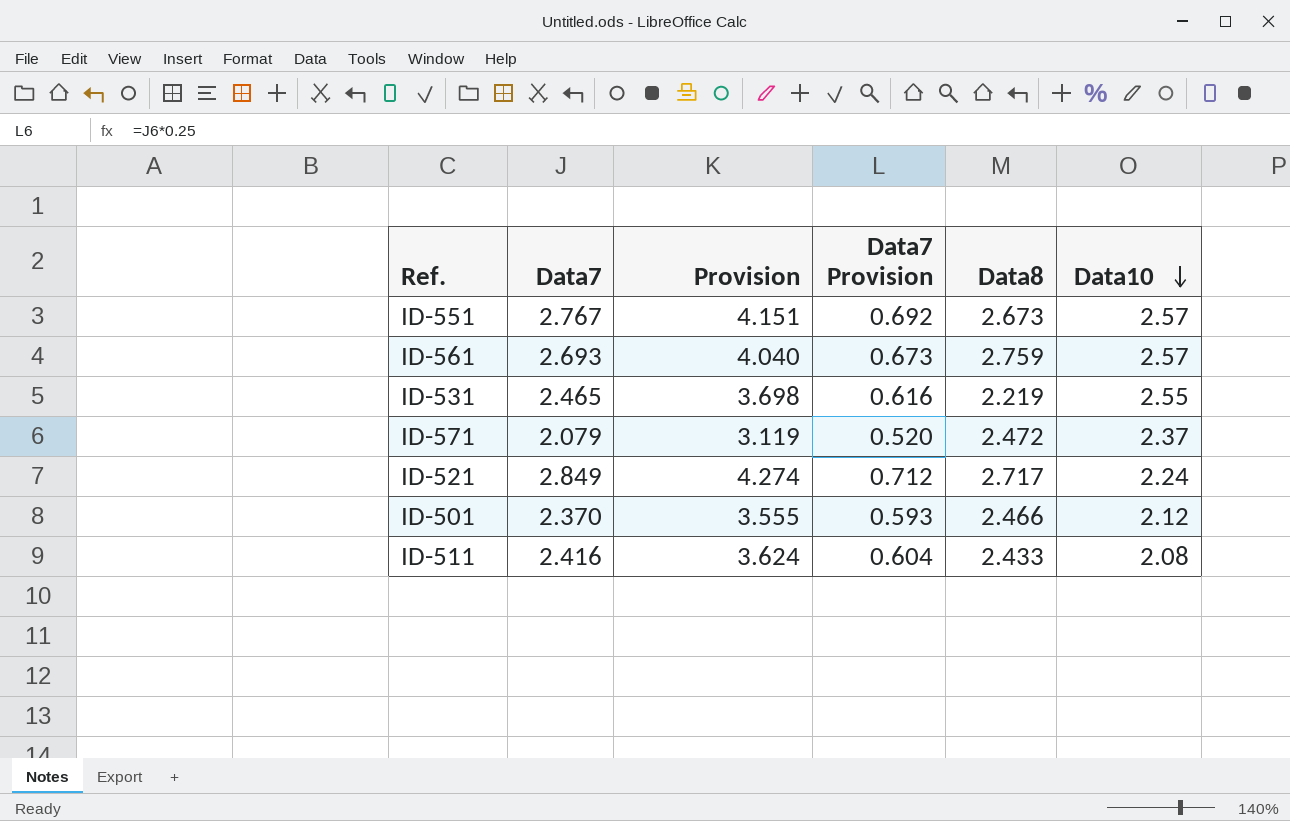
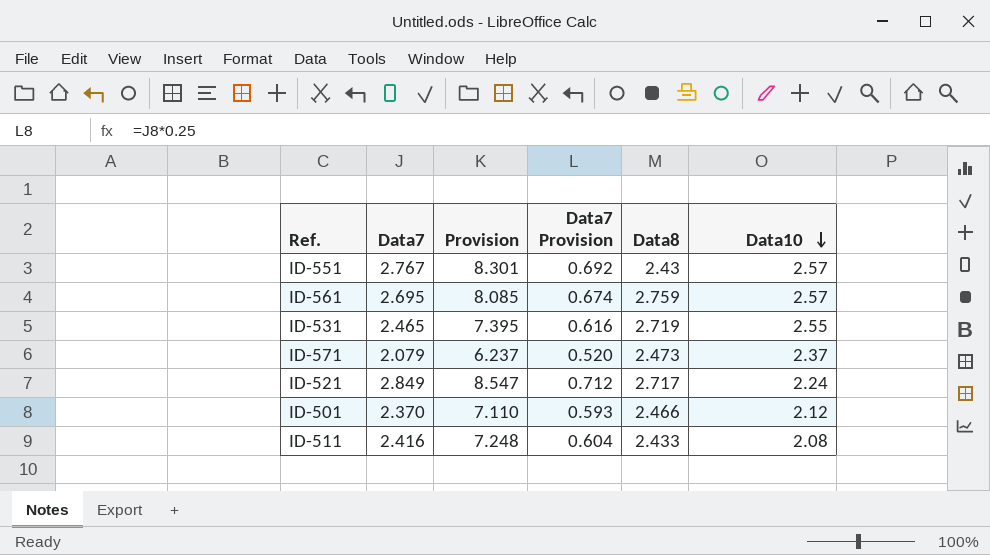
column Provision | formula: [Data7] * 1.5 -> [Data7] * 3
ID-551 | Data8: 2.673 -> 2.43
ID-561 | Data7: 2.693 -> 2.695
ID-561 | Data7 Provision: 0.673 -> 0.674
ID-531 | Data8: 2.219 -> 2.719
ID-571 | Data8: 2.472 -> 2.473

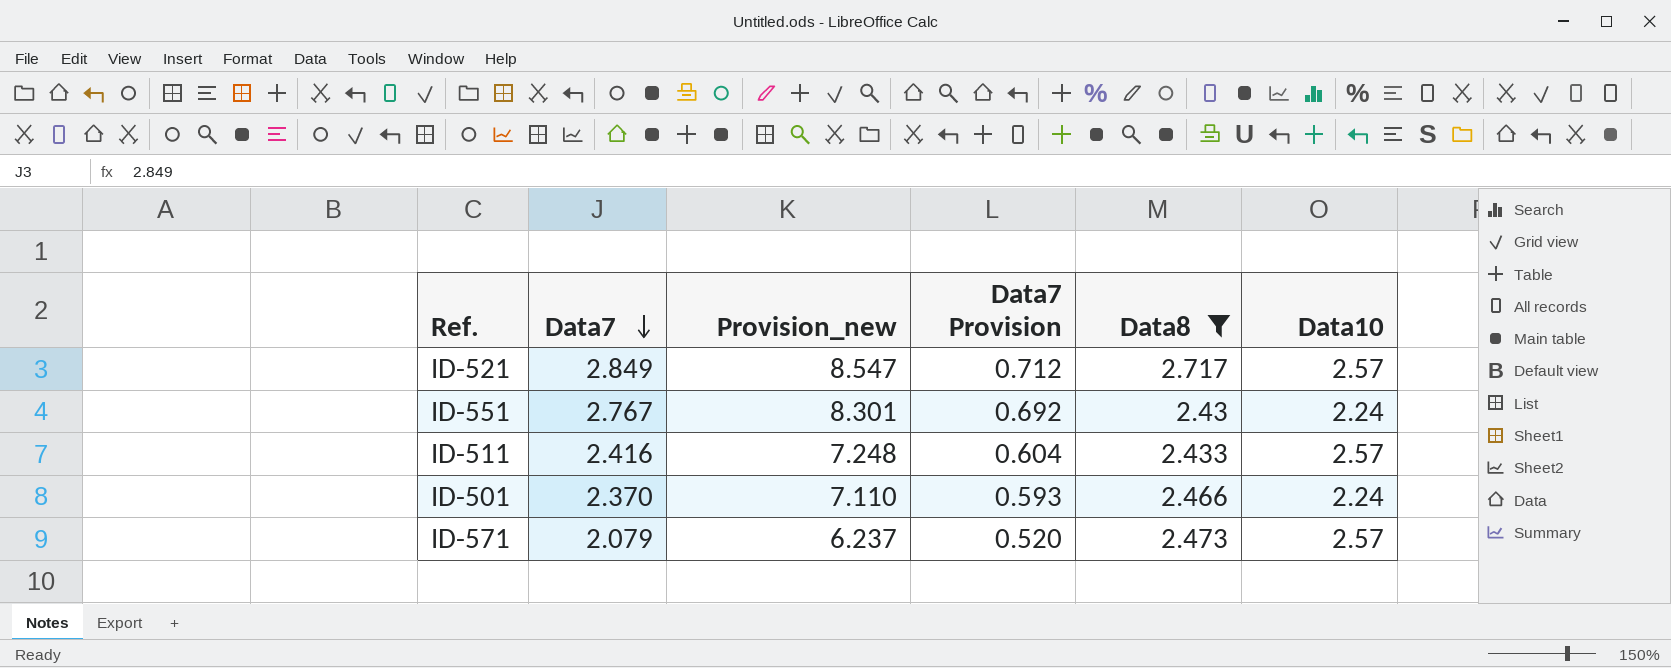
filter: none -> Data8 <= 2.717
row order: Data10 descending -> Data7 descending
column name: Provision -> Provision_new
ID-521 | Data10: 2.24 -> 2.57
ID-551 | Data10: 2.57 -> 2.24
ID-511 | Data10: 2.08 -> 2.57
ID-501 | Data10: 2.12 -> 2.24
ID-571 | Data10: 2.37 -> 2.57

